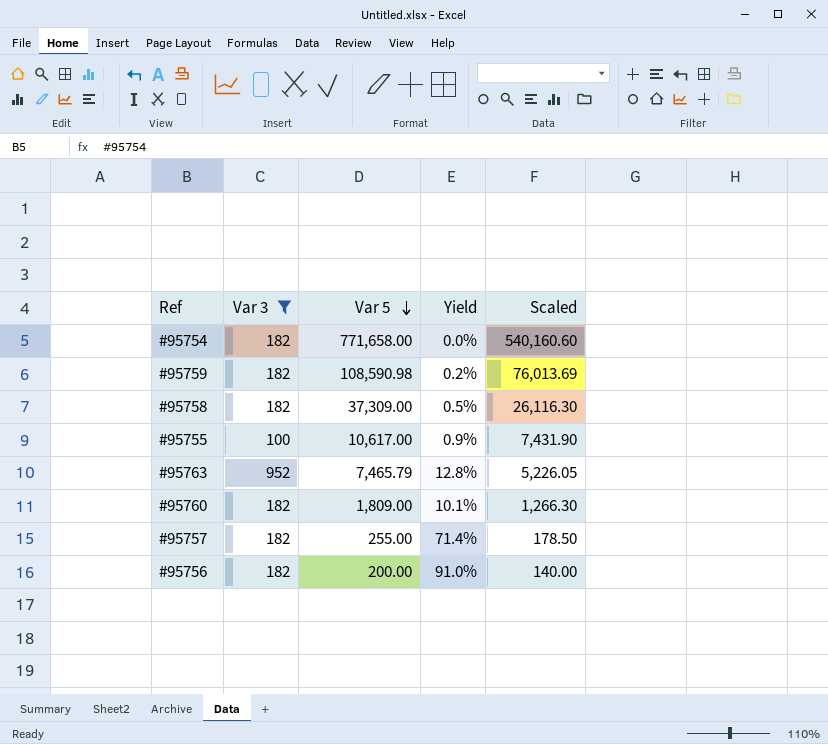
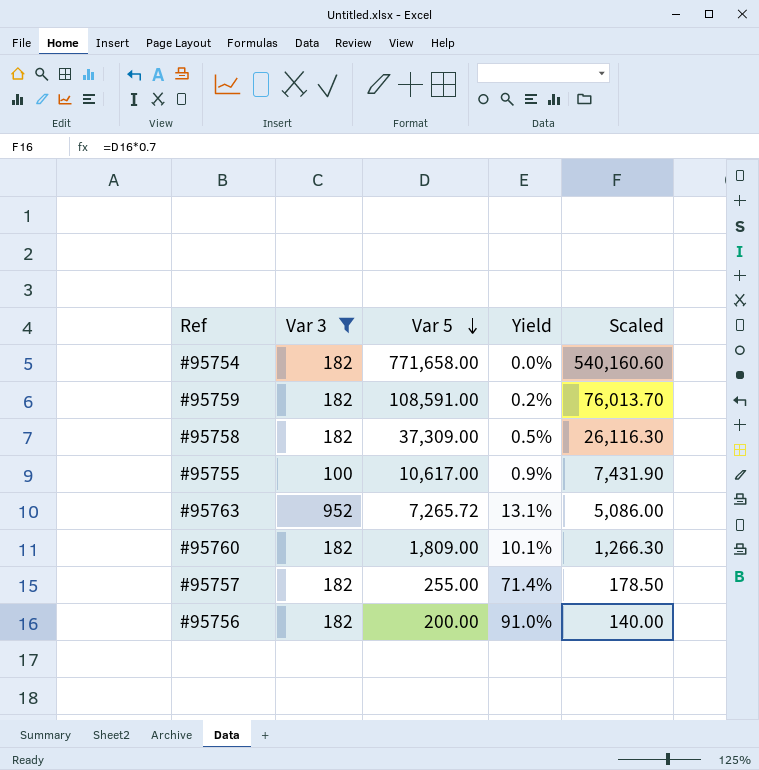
#95759 | Var 5: 108,590.98 -> 108,591.00
#95759 | Scaled: 76,013.69 -> 76,013.70
#95763 | Var 5: 7,465.79 -> 7,265.72
#95763 | Yield: 12.8% -> 13.1%
#95763 | Scaled: 5,226.05 -> 5,086.00

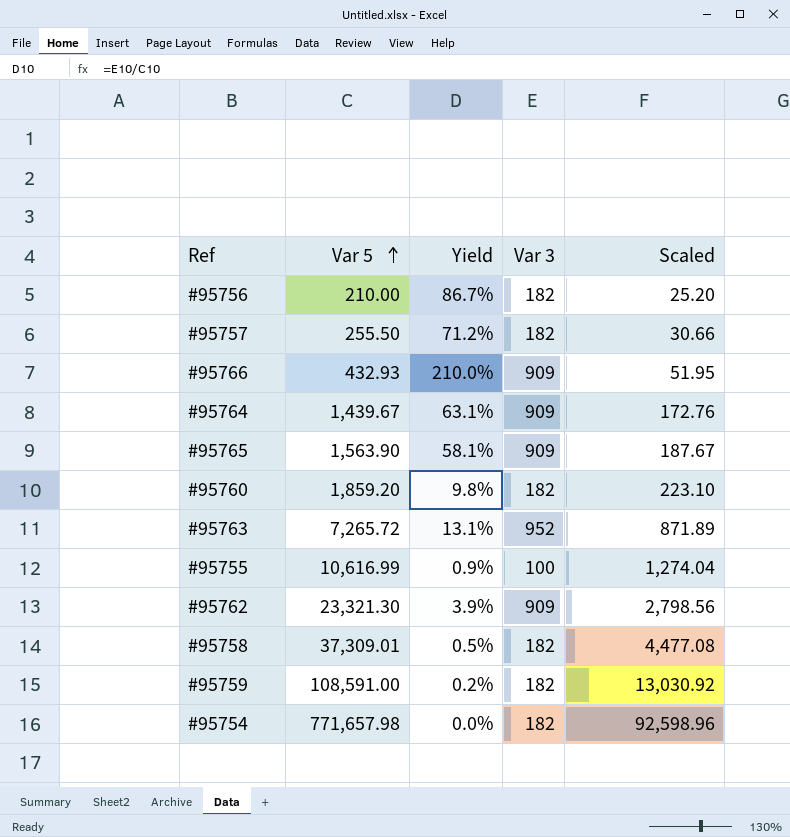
filter: Var 3 != 909 -> none
row order: Var 5 descending -> Var 5 ascending
column Var 3 | position: 2 -> 4
column Scaled | formula: [Var 5] * 0.7 -> [Var 5] * 0.12
#95756 | Var 5: 200.00 -> 210.00
#95756 | Yield: 91.0% -> 86.7%
#95757 | Var 5: 255.00 -> 255.50
#95757 | Yield: 71.4% -> 71.2%
#95760 | Var 5: 1,809.00 -> 1,859.20
#95760 | Yield: 10.1% -> 9.8%
#95755 | Var 5: 10,617.00 -> 10,616.99
#95758 | Var 5: 37,309.00 -> 37,309.01
#95754 | Var 5: 771,658.00 -> 771,657.98

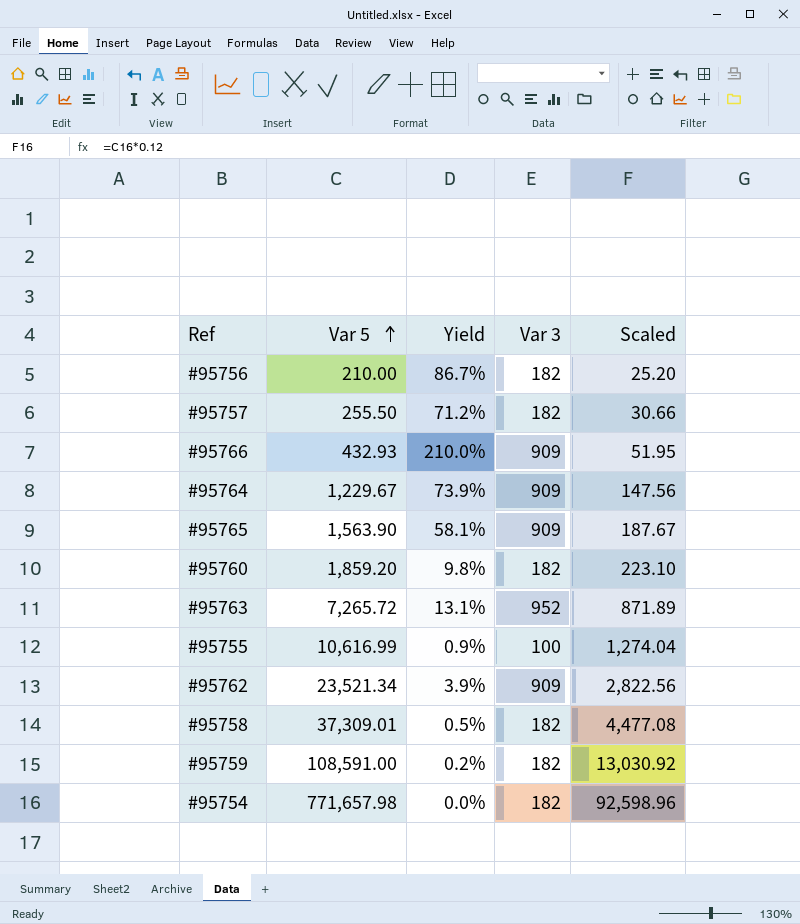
#95764 | Var 5: 1,439.67 -> 1,229.67
#95764 | Yield: 63.1% -> 73.9%
#95764 | Scaled: 172.76 -> 147.56
#95762 | Var 5: 23,321.30 -> 23,521.34
#95762 | Scaled: 2,798.56 -> 2,822.56

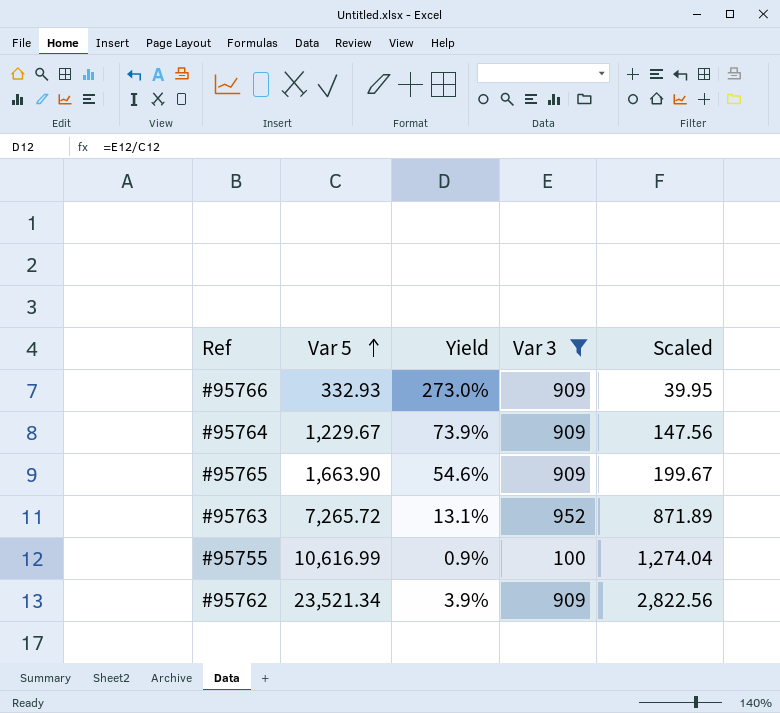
filter: none -> Var 3 != 182
#95766 | Var 5: 432.93 -> 332.93
#95766 | Yield: 210.0% -> 273.0%
#95766 | Scaled: 51.95 -> 39.95
#95765 | Var 5: 1,563.90 -> 1,663.90
#95765 | Yield: 58.1% -> 54.6%
#95765 | Scaled: 187.67 -> 199.67

